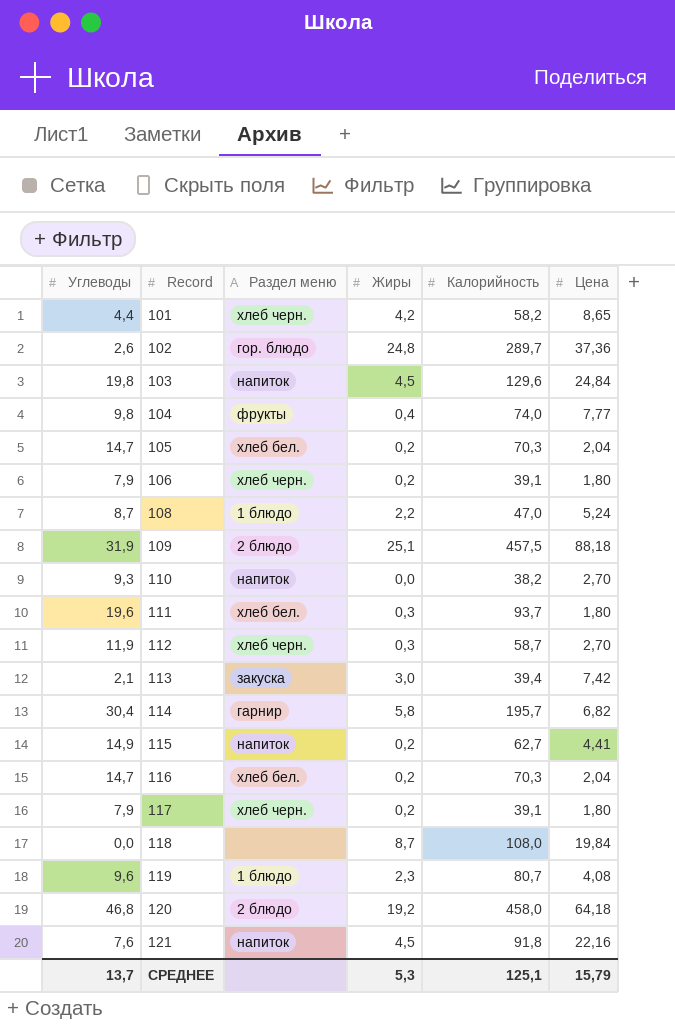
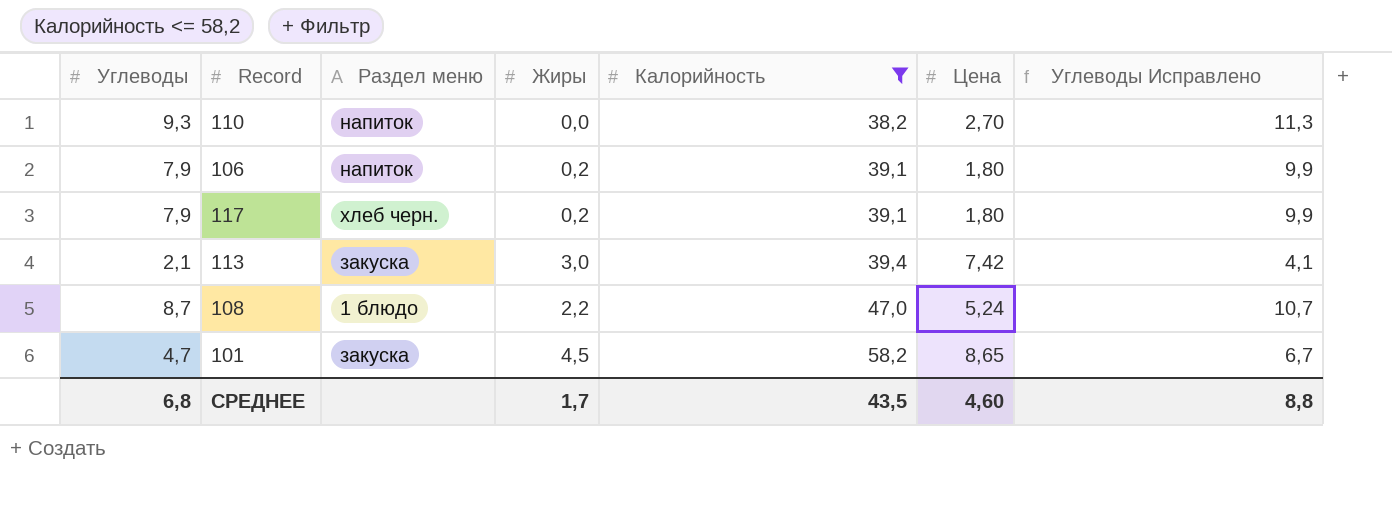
filter: none -> Калорийность <= 58,2
row order: Record ascending -> Калорийность ascending
column Углеводы Исправлено | formula: none -> [Углеводы] + 2
106 | Раздел меню: хлеб черн. -> напиток
101 | Углеводы: 4,4 -> 4,7
101 | Раздел меню: хлеб черн. -> закуска
101 | Жиры: 4,2 -> 4,5
СРЕДНЕЕ | Углеводы: 13,7 -> 6,8
СРЕДНЕЕ | Жиры: 5,3 -> 1,7
СРЕДНЕЕ | Калорийность: 125,1 -> 43,5
СРЕДНЕЕ | Цена: 15,79 -> 4,60

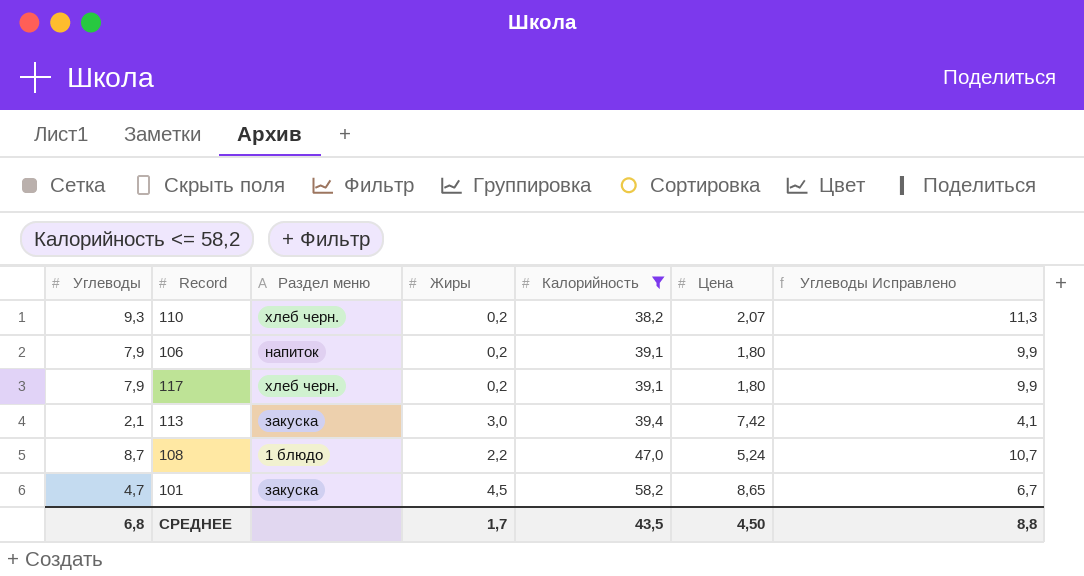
110 | Раздел меню: напиток -> хлеб черн.
110 | Жиры: 0,0 -> 0,2
110 | Цена: 2,70 -> 2,07
СРЕДНЕЕ | Цена: 4,60 -> 4,50

